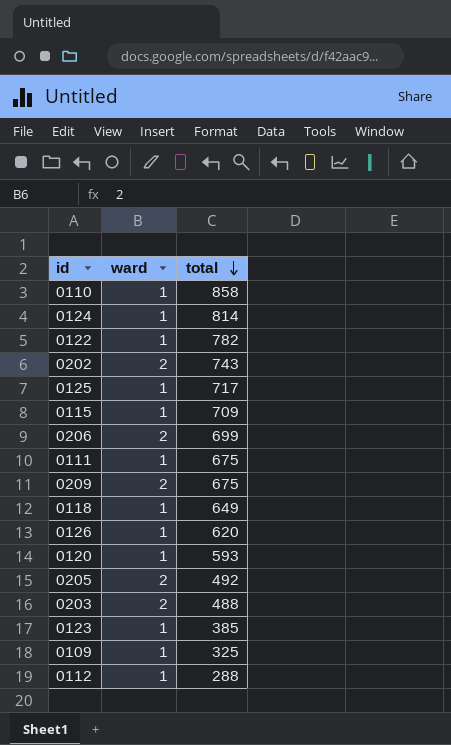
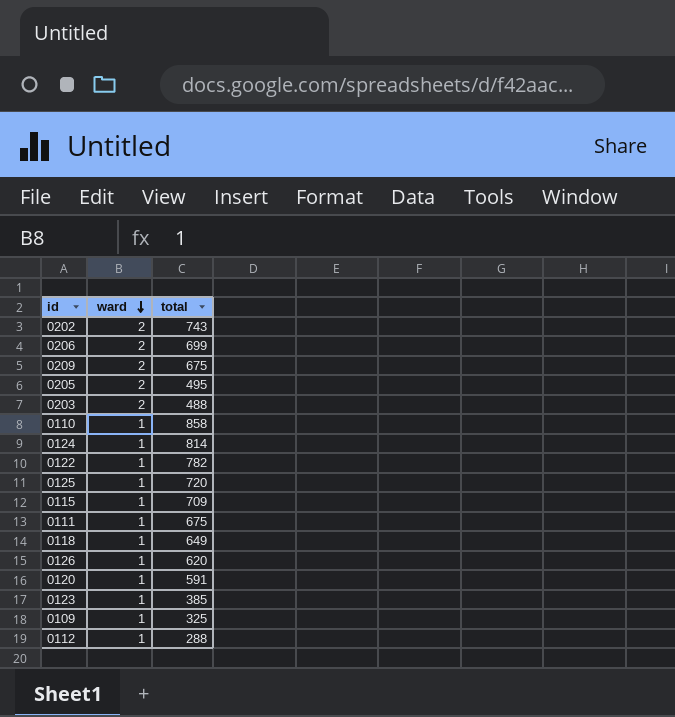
row order: total descending -> ward descending
0205 | total: 492 -> 495
0125 | total: 717 -> 720
0120 | total: 593 -> 591

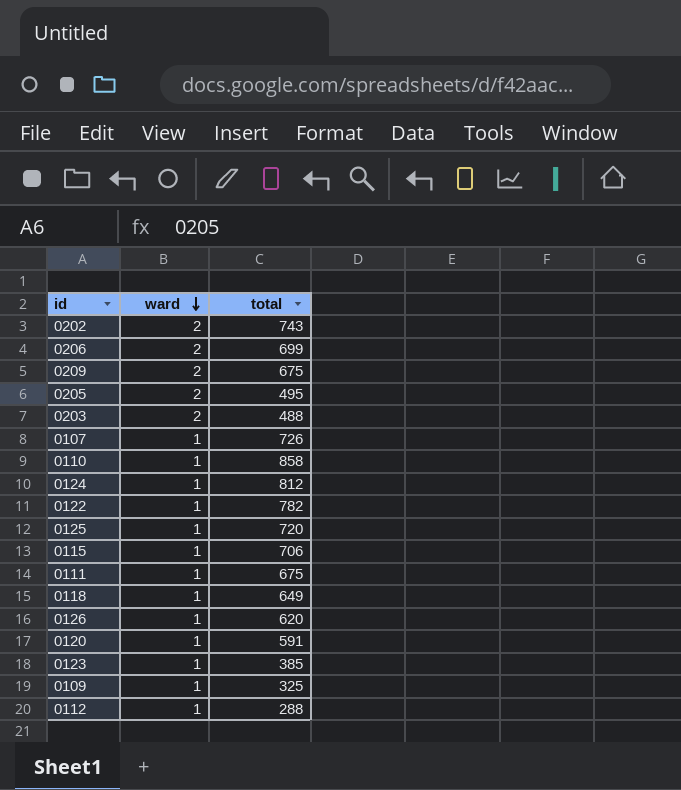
row 0107: none -> 1 | 726
0124 | total: 814 -> 812
0115 | total: 709 -> 706

